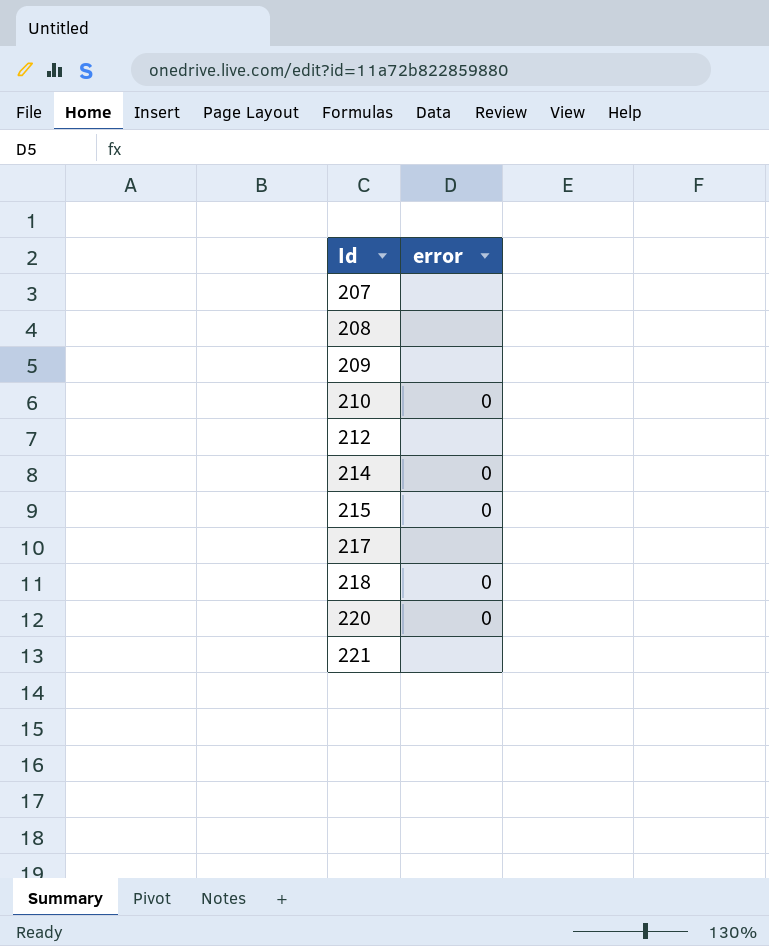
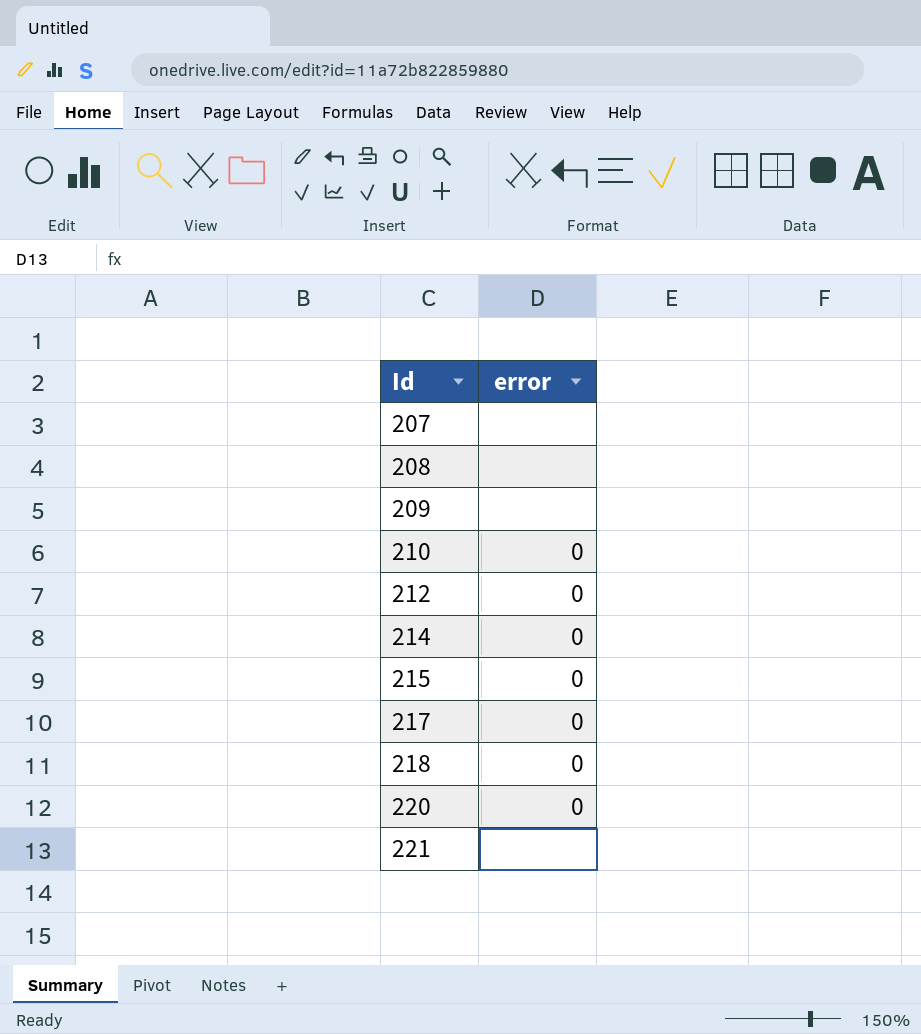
212 | error: none -> 0
217 | error: none -> 0

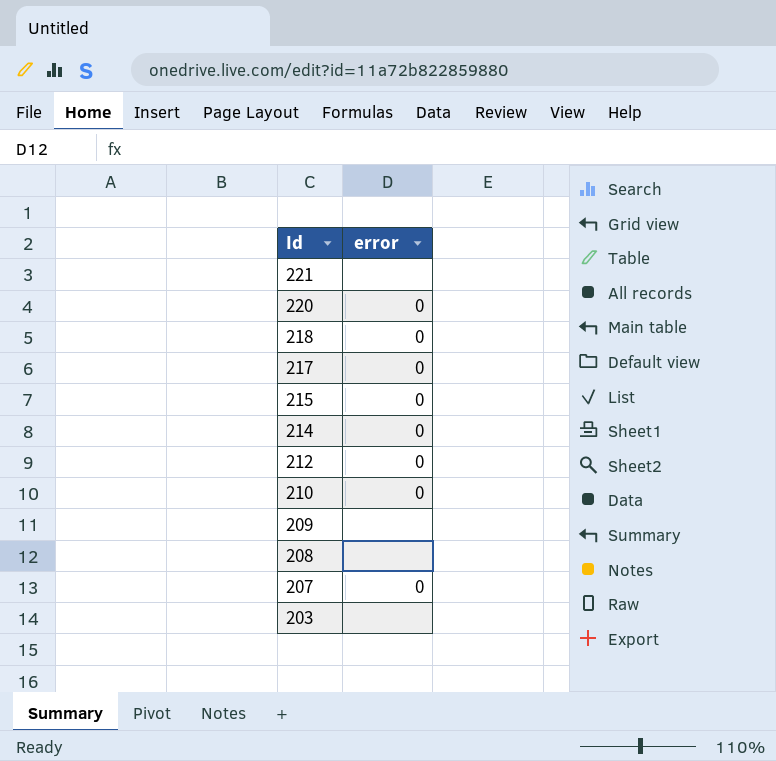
row order: Id ascending -> Id descending
207 | error: none -> 0
row 203: none -> none

